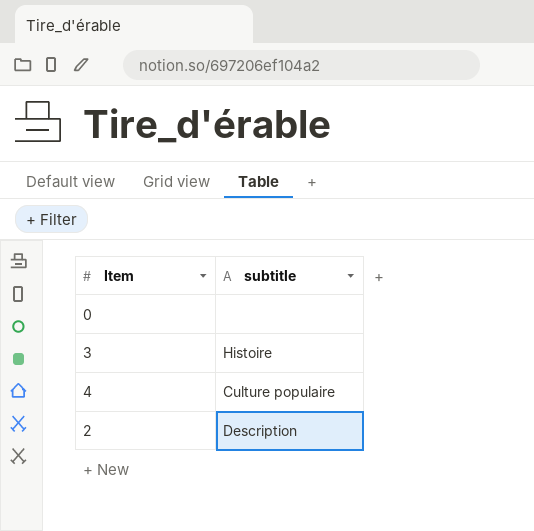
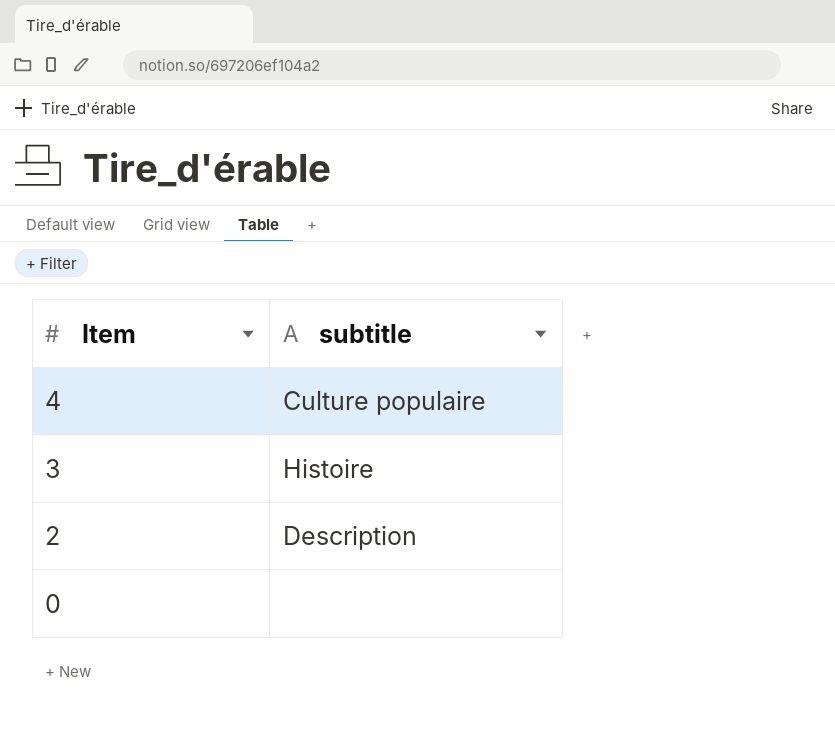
row order: none -> Item descending

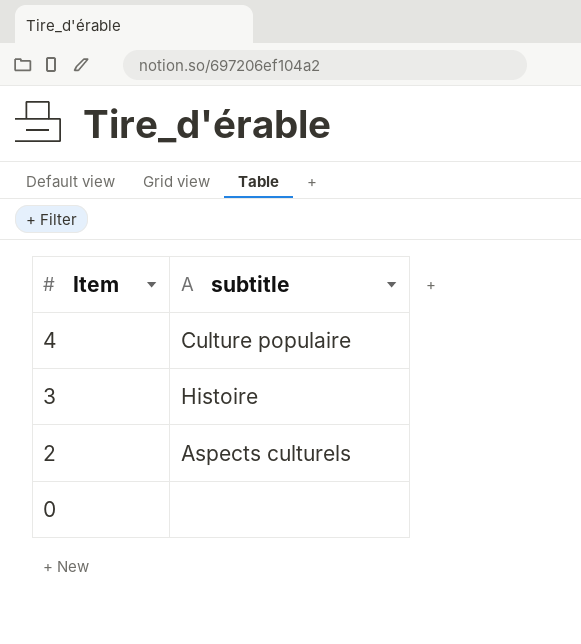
2 | subtitle: Description -> Aspects culturels

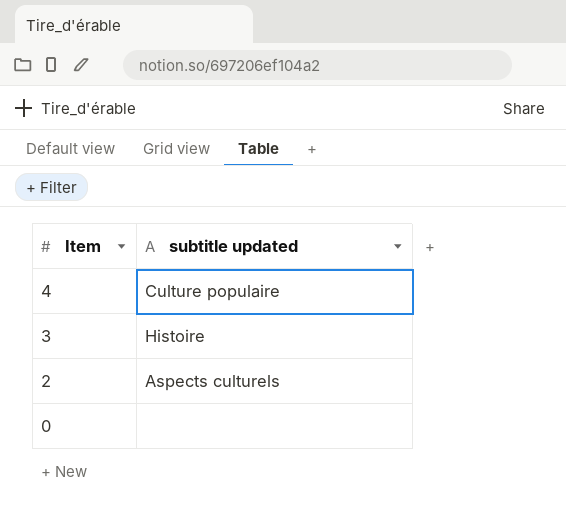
column name: subtitle -> subtitle updated

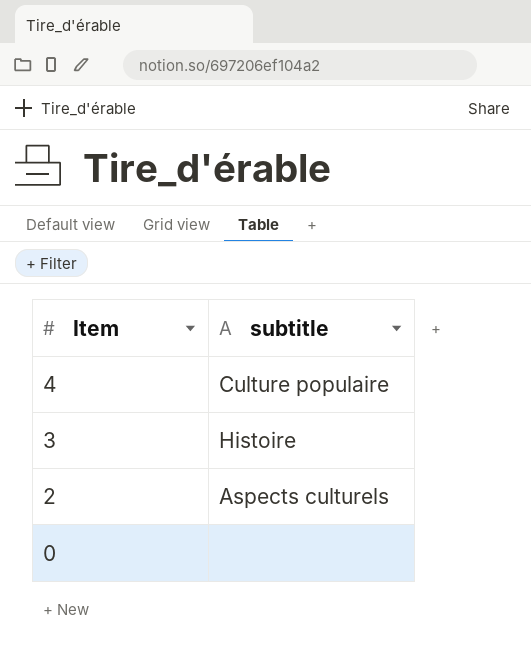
column name: subtitle updated -> subtitle

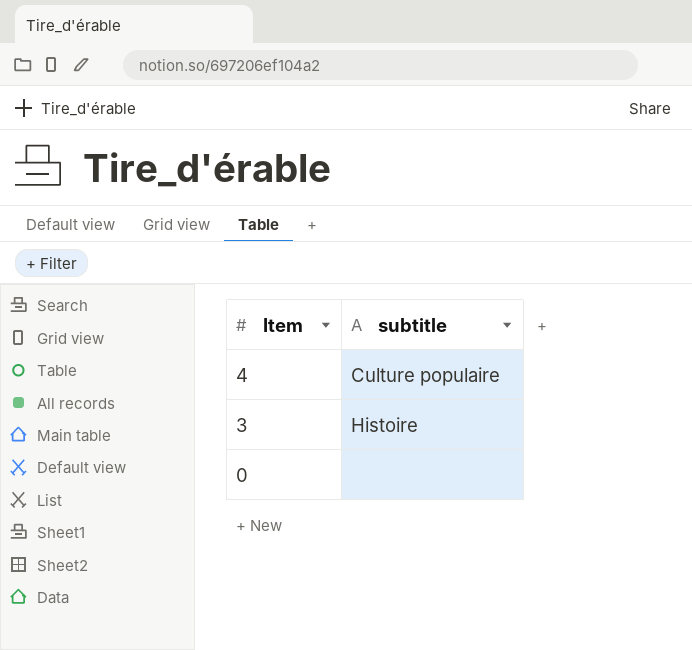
row 2: Aspects culturels -> none

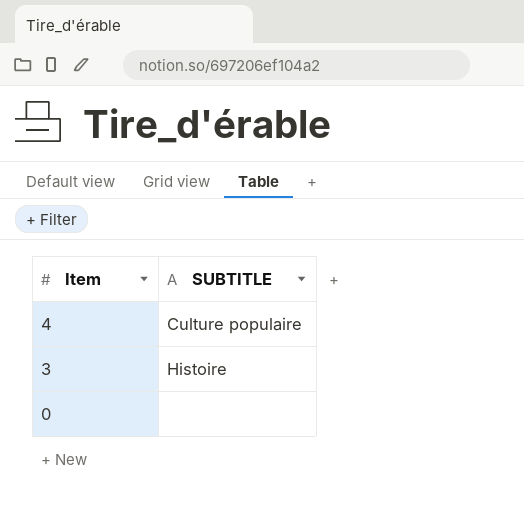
column name: subtitle -> SUBTITLE

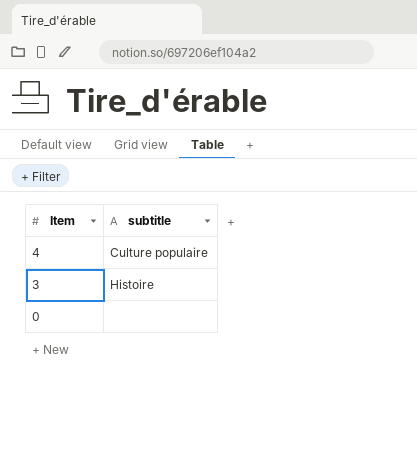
column name: SUBTITLE -> subtitle

